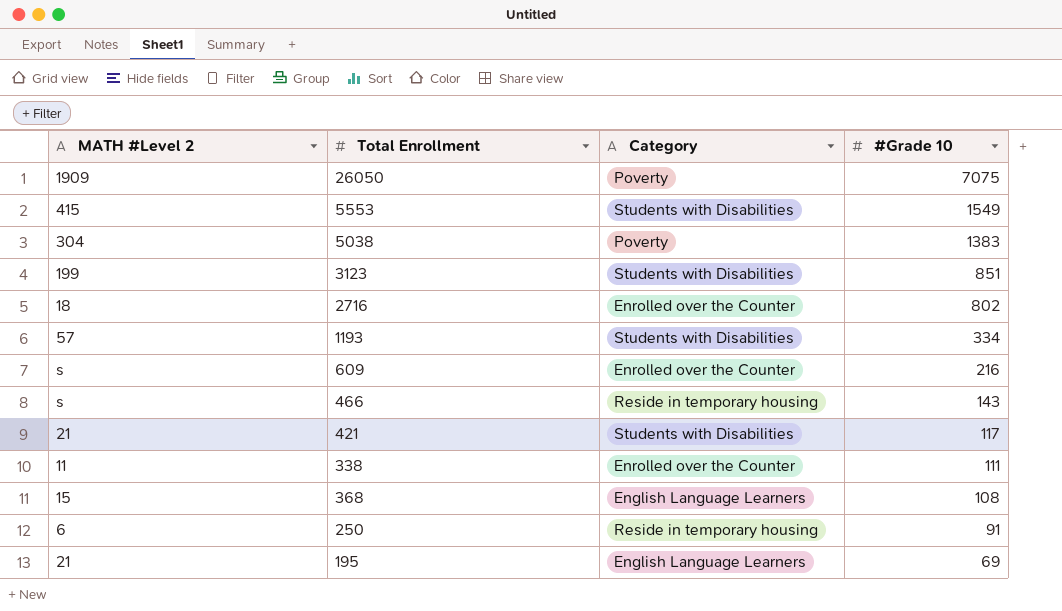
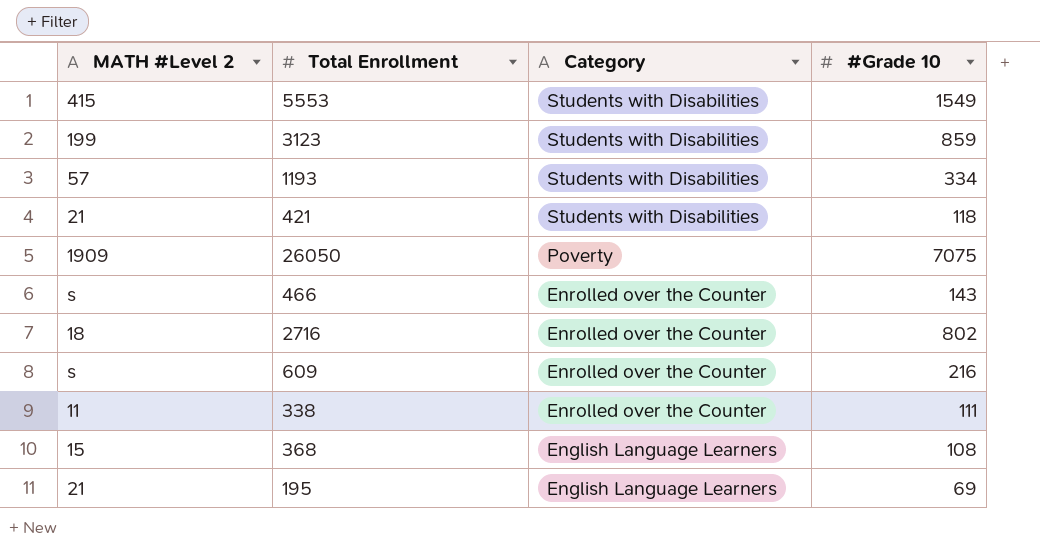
row order: #Grade 10 descending -> Category descending
row 5038: 304 | Poverty | 1383 -> none
row 250: 6 | Reside in temporary housing | 91 -> none
3123 | #Grade 10: 851 -> 859
421 | #Grade 10: 117 -> 118
466 | Category: Reside in temporary housing -> Enrolled over the Counter

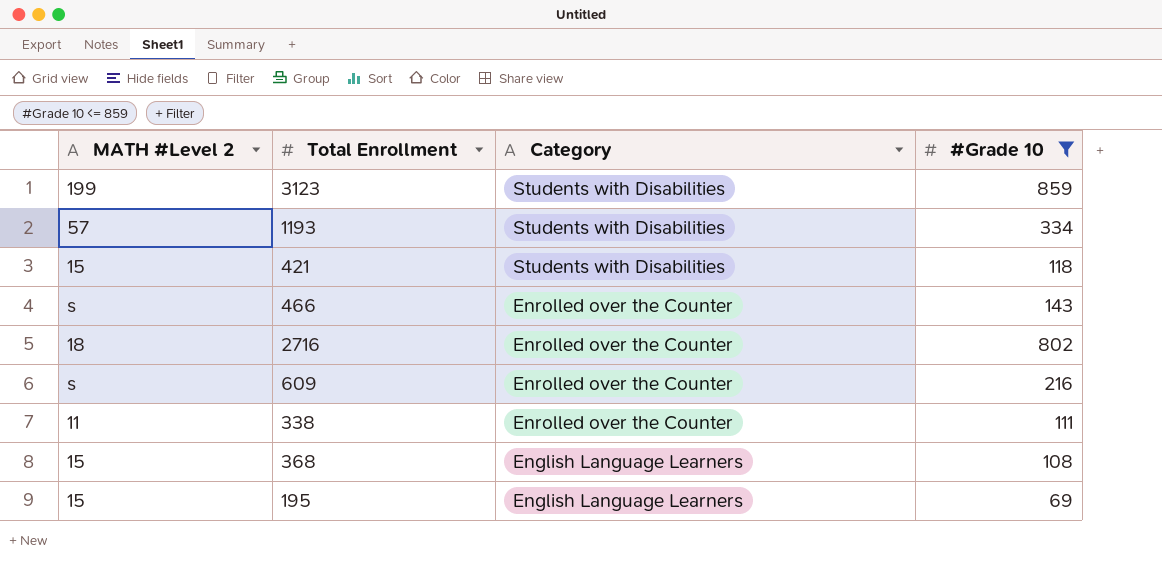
filter: none -> #Grade 10 <= 859
421 | MATH #Level 2: 21 -> 15
195 | MATH #Level 2: 21 -> 15

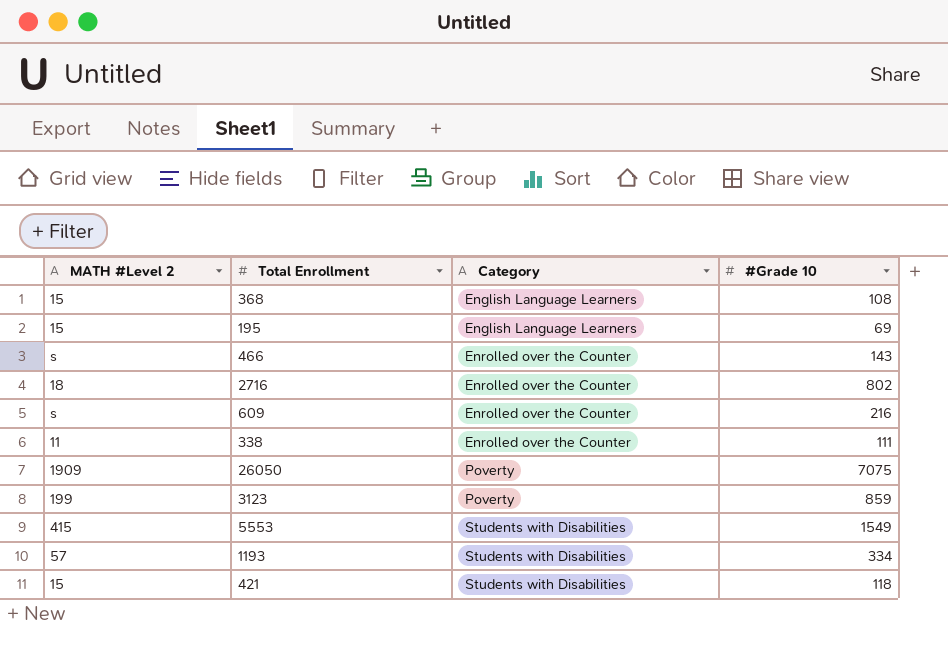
filter: #Grade 10 <= 859 -> none
row order: Category descending -> Category ascending
3123 | Category: Students with Disabilities -> Poverty

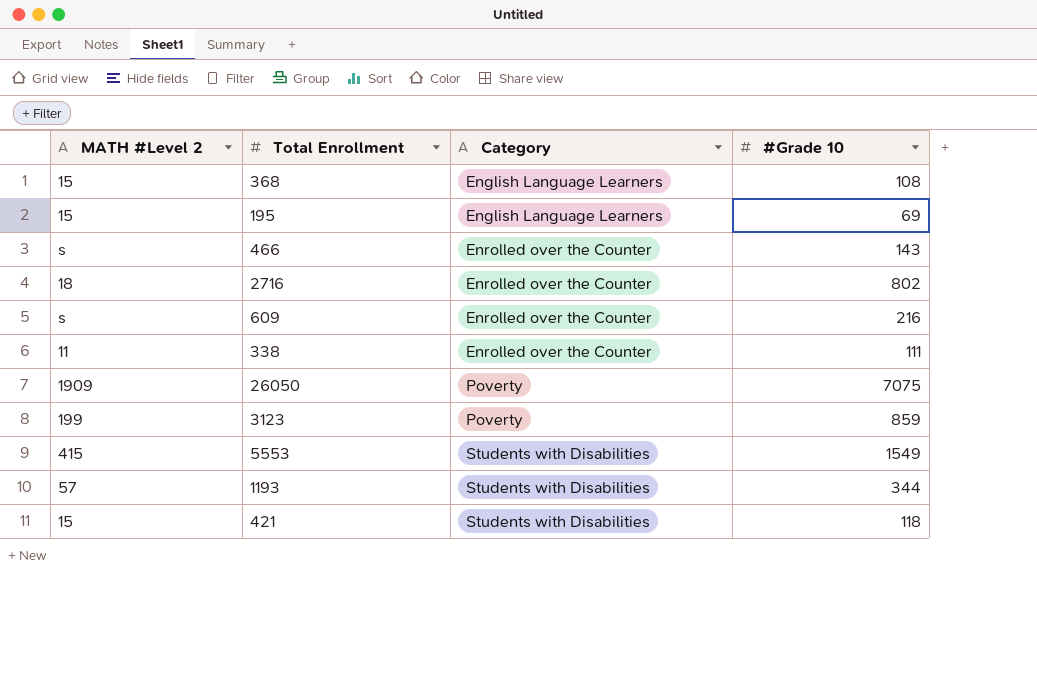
1193 | #Grade 10: 334 -> 344

